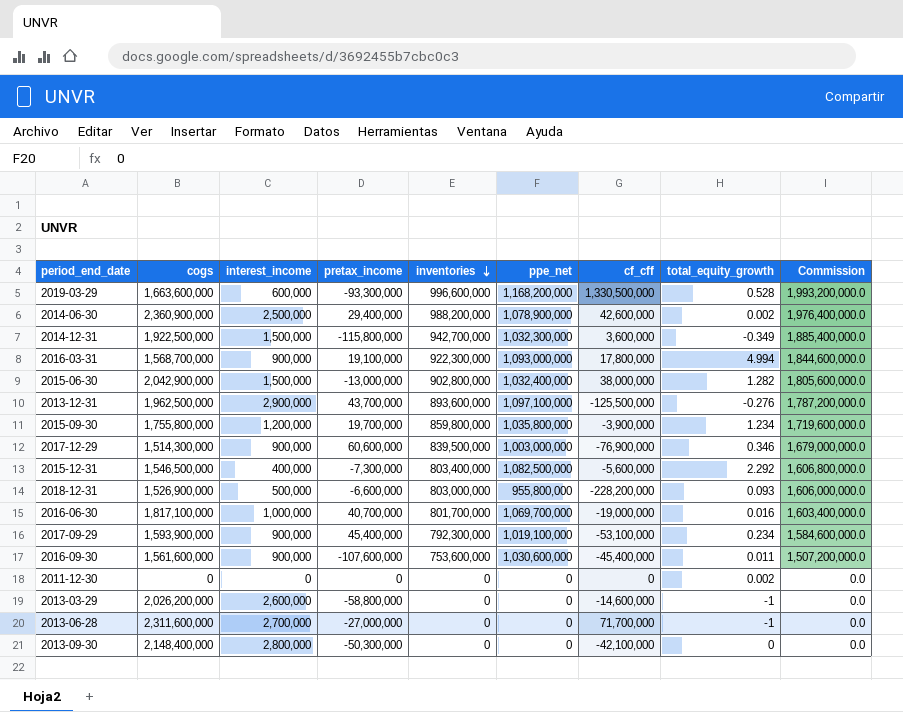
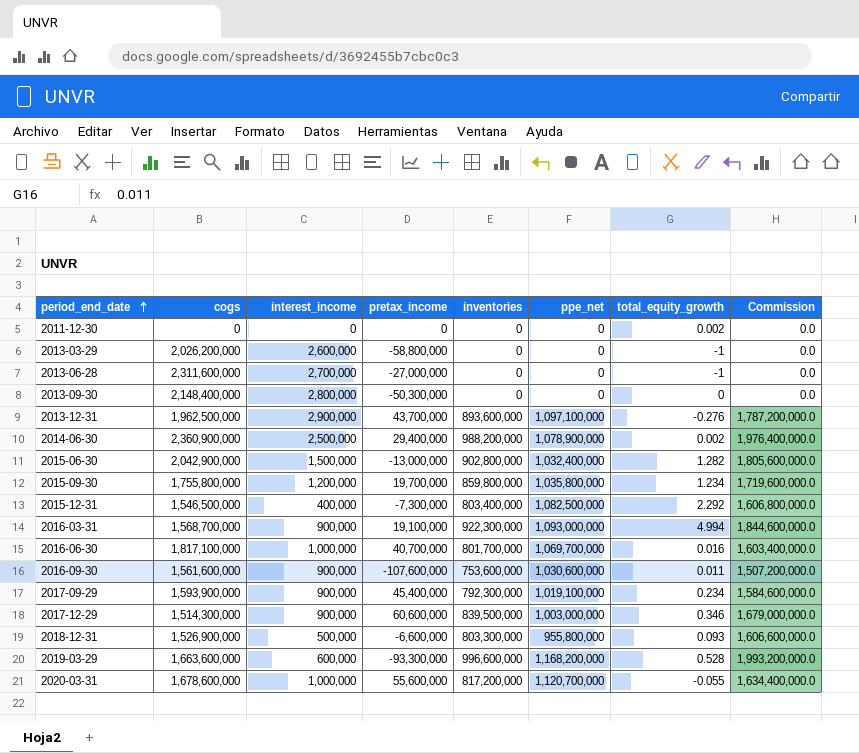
row order: inventories descending -> period_end_date ascending
column cf_cff | position: 7 -> none
row 2014-12-31: 1,922,500,000 | 1,500,000 | -115,800,000 | 942,700,000 | 1,032,300,000 | 3,600,000 | -0.349 | 1,885,400,000.0 -> none
2018-12-31 | inventories: 803,000,000 -> 803,300,000
2018-12-31 | Commission: 1,606,000,000.0 -> 1,606,600,000.0
row 2020-03-31: none -> 1,678,600,000 | 1,000,000 | 55,600,000 | 817,200,000 | 1,120,700,000 | -0.055 | 1,634,400,000.0

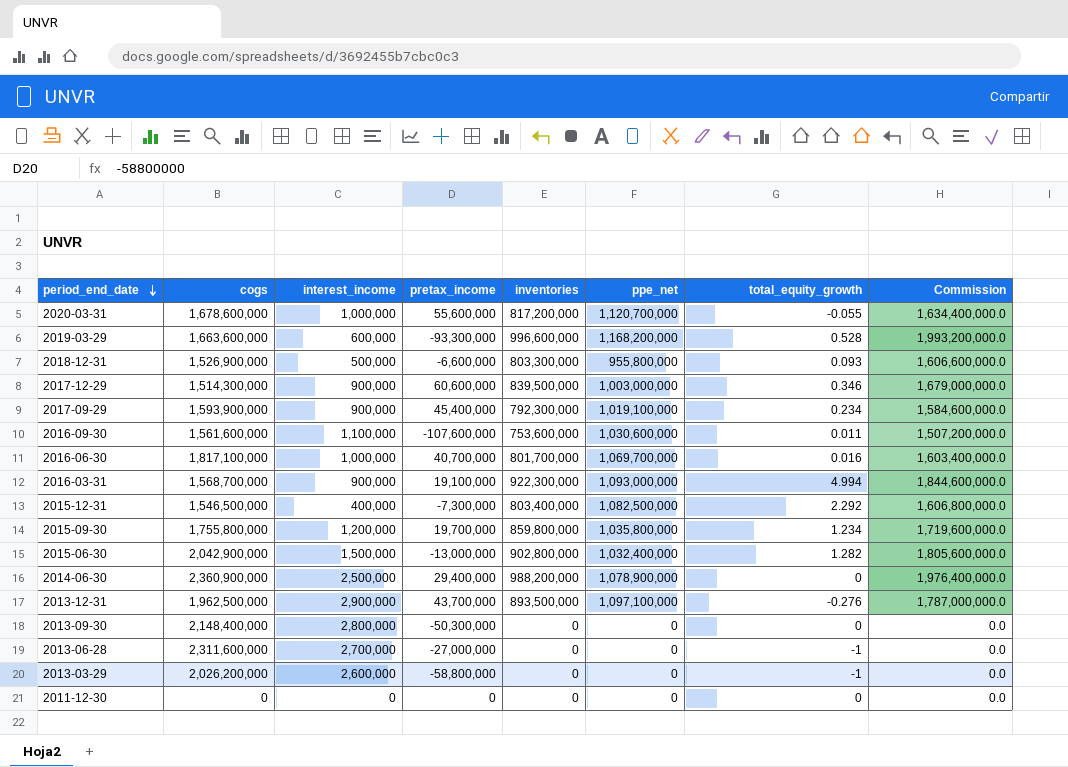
row order: period_end_date ascending -> period_end_date descending
2016-09-30 | interest_income: 900,000 -> 1,100,000
2014-06-30 | total_equity_growth: 0.002 -> 0
2013-12-31 | inventories: 893,600,000 -> 893,500,000
2013-12-31 | Commission: 1,787,200,000.0 -> 1,787,000,000.0
2011-12-30 | total_equity_growth: 0.002 -> 0

